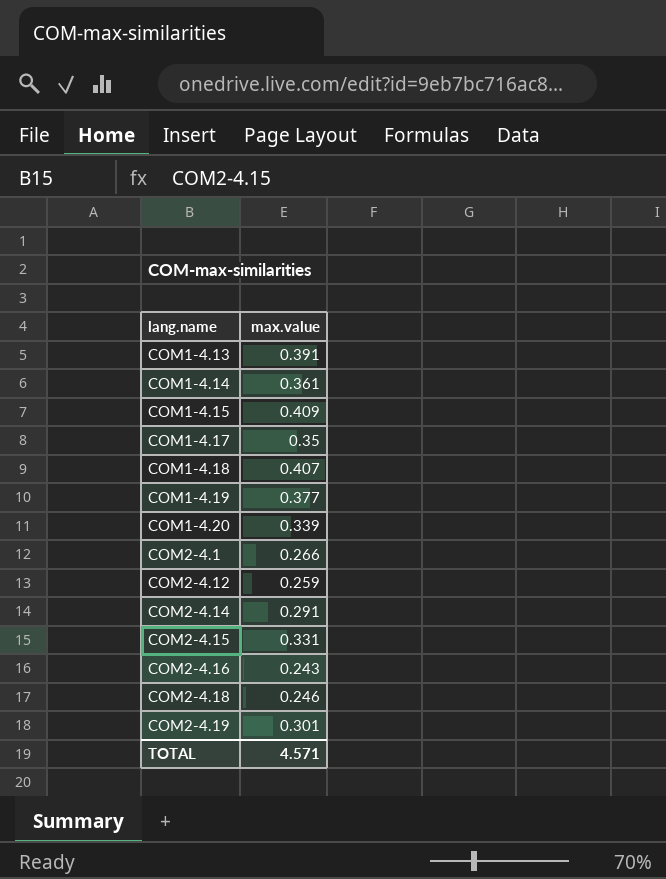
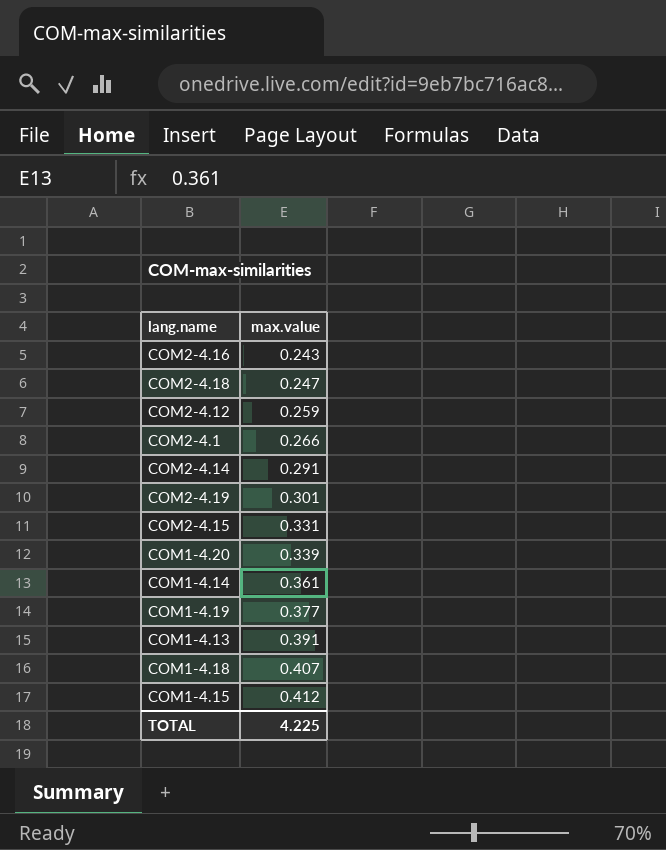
row order: lang.name ascending -> max.value ascending
row COM1-4.17: 0.35 -> none
COM2-4.18 | max.value: 0.246 -> 0.247
COM1-4.15 | max.value: 0.409 -> 0.412
TOTAL | max.value: 4.571 -> 4.225

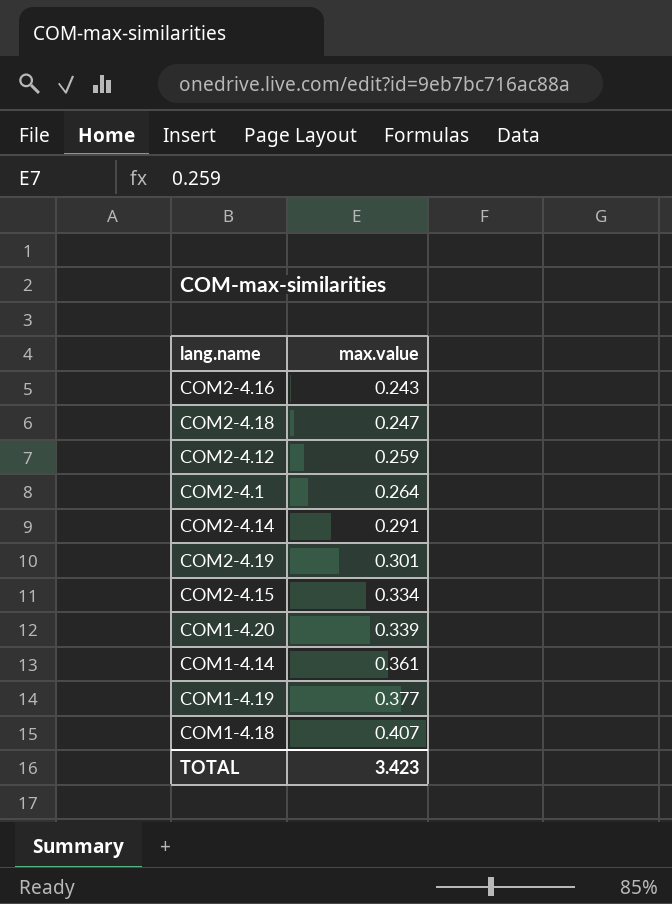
row COM1-4.13: 0.391 -> none
row COM1-4.15: 0.412 -> none
COM2-4.1 | max.value: 0.266 -> 0.264
COM2-4.15 | max.value: 0.331 -> 0.334
TOTAL | max.value: 4.225 -> 3.423

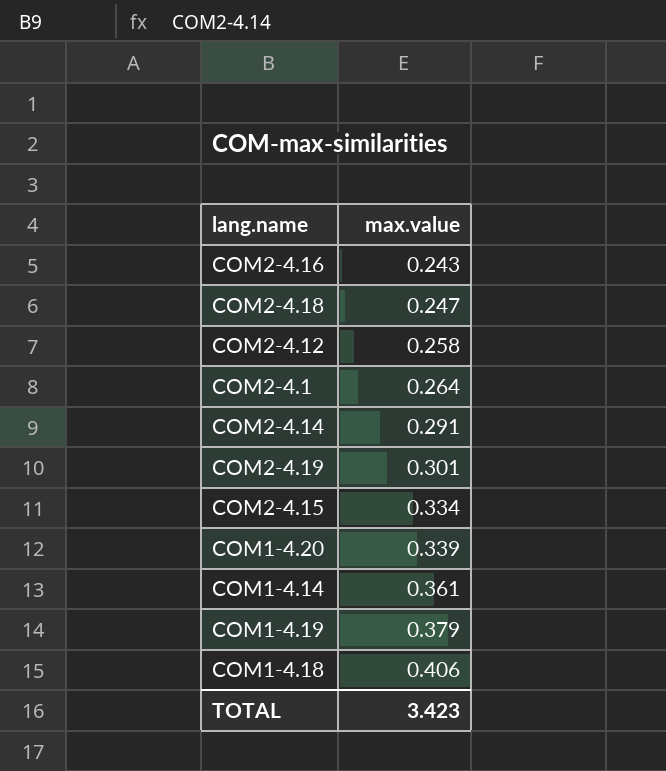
COM2-4.12 | max.value: 0.259 -> 0.258
COM1-4.19 | max.value: 0.377 -> 0.379
COM1-4.18 | max.value: 0.407 -> 0.406

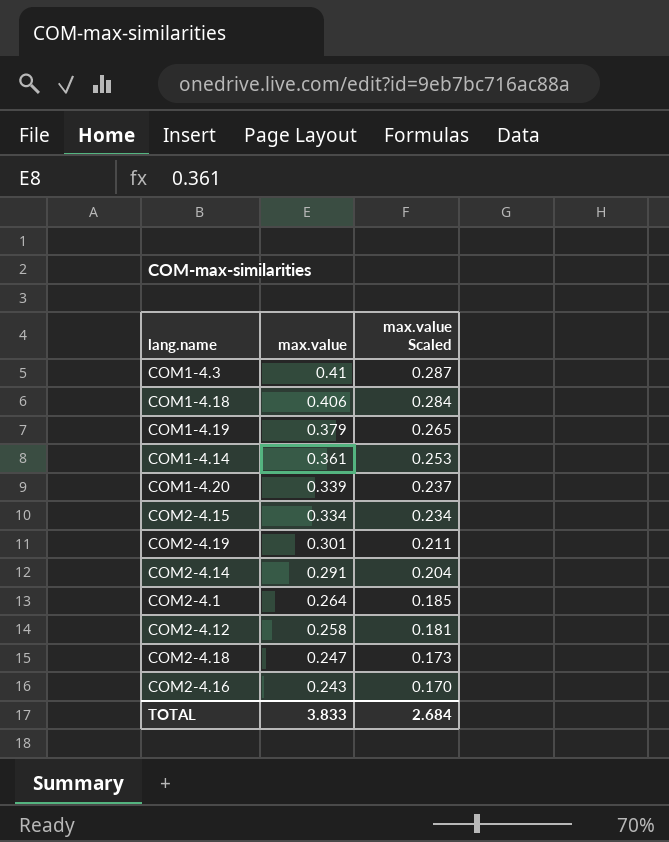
row order: max.value ascending -> max.value descending
column max.value Scaled | formula: none -> [max.value] * 0.7
row COM1-4.3: none -> 0.41 | 0.287
TOTAL | max.value: 3.423 -> 3.833

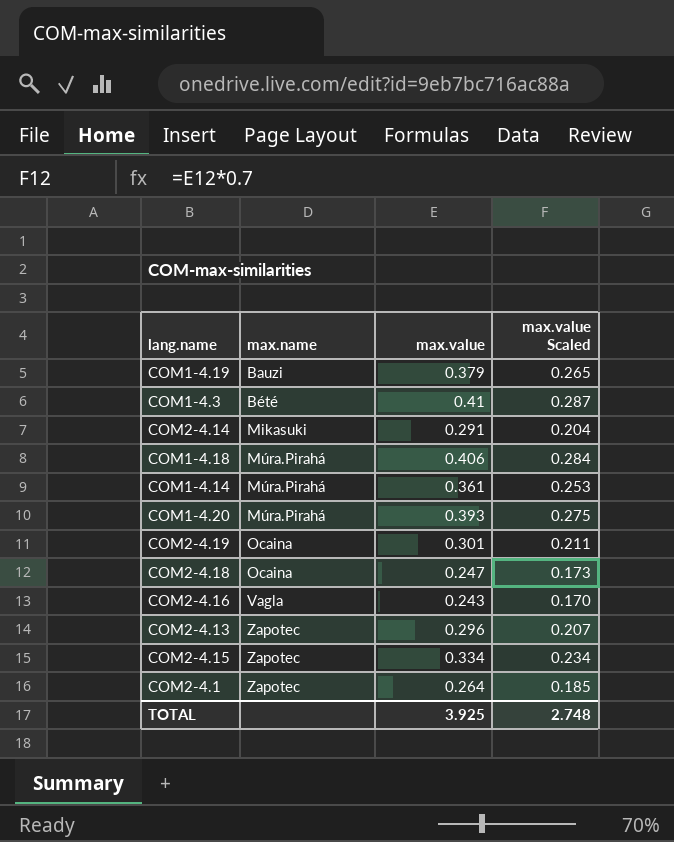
row order: max.value descending -> max.name ascending
column max.name | position: none -> 2
row COM2-4.12: 0.258 | 0.181 -> none
COM1-4.20 | max.value: 0.339 -> 0.393
COM1-4.20 | max.value Scaled: 0.237 -> 0.275
row COM2-4.13: none -> Zapotec | 0.296 | 0.207
TOTAL | max.value: 3.833 -> 3.925
TOTAL | max.value Scaled: 2.684 -> 2.748

